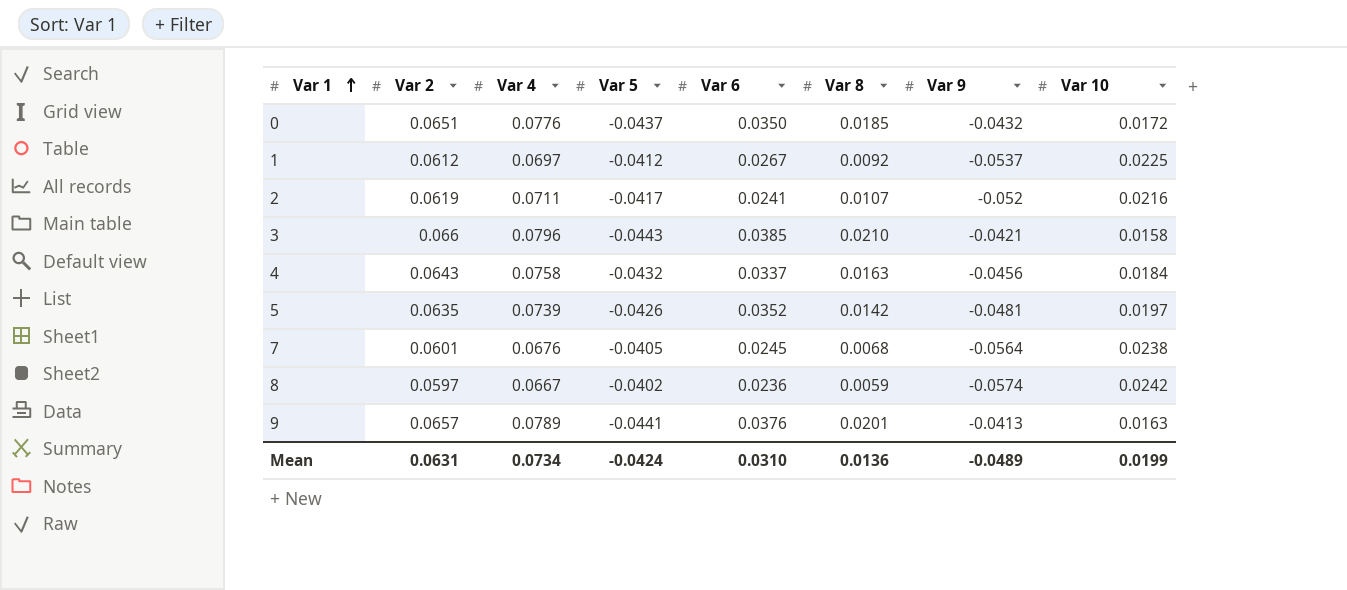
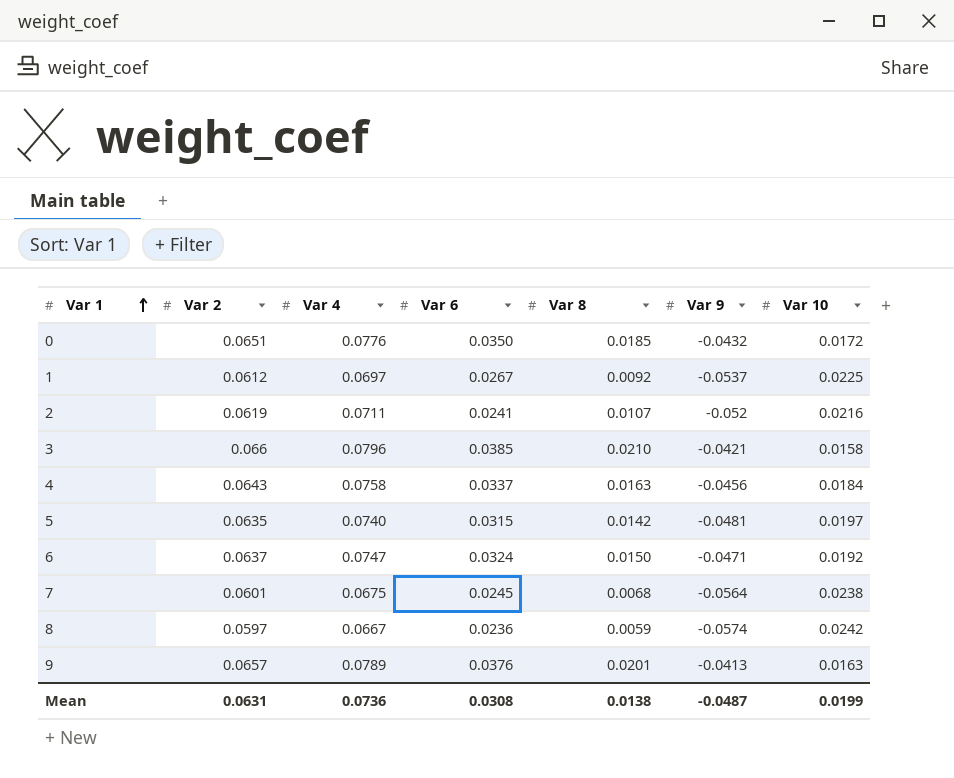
column Var 5 | position: 4 -> none
5 | Var 4: 0.0739 -> 0.0740
5 | Var 6: 0.0352 -> 0.0315
row 6: none -> 0.0637 | 0.0747 | 0.0324 | 0.0150 | -0.0471 | 0.0192
7 | Var 4: 0.0676 -> 0.0675
Mean | Var 4: 0.0734 -> 0.0736
Mean | Var 6: 0.0310 -> 0.0308
Mean | Var 8: 0.0136 -> 0.0138
Mean | Var 9: -0.0489 -> -0.0487

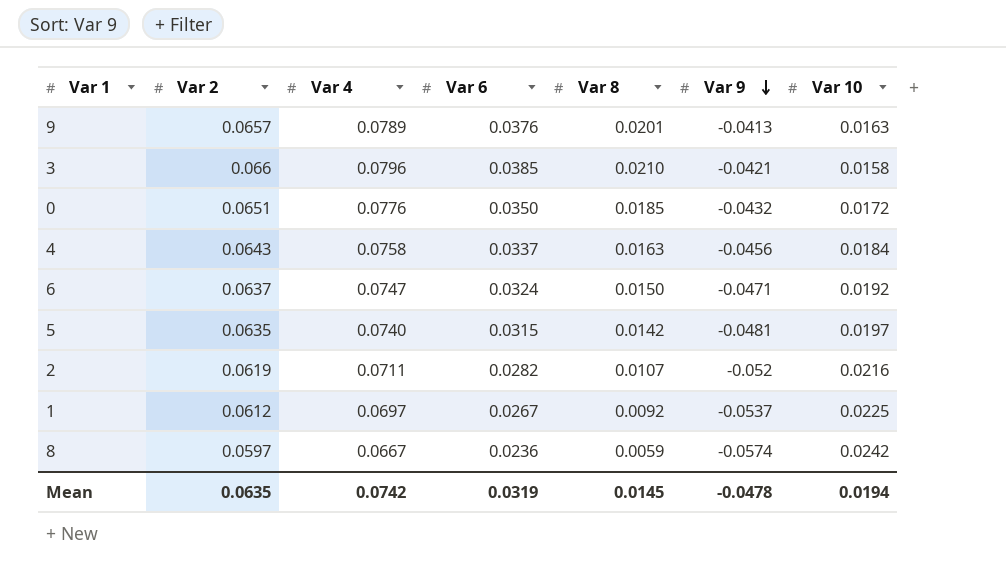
row order: Var 1 ascending -> Var 9 descending
row 7: 0.0601 | 0.0675 | 0.0245 | 0.0068 | -0.0564 | 0.0238 -> none
2 | Var 6: 0.0241 -> 0.0282
Mean | Var 2: 0.0631 -> 0.0635
Mean | Var 4: 0.0736 -> 0.0742
Mean | Var 6: 0.0308 -> 0.0319
Mean | Var 8: 0.0138 -> 0.0145
Mean | Var 9: -0.0487 -> -0.0478
Mean | Var 10: 0.0199 -> 0.0194

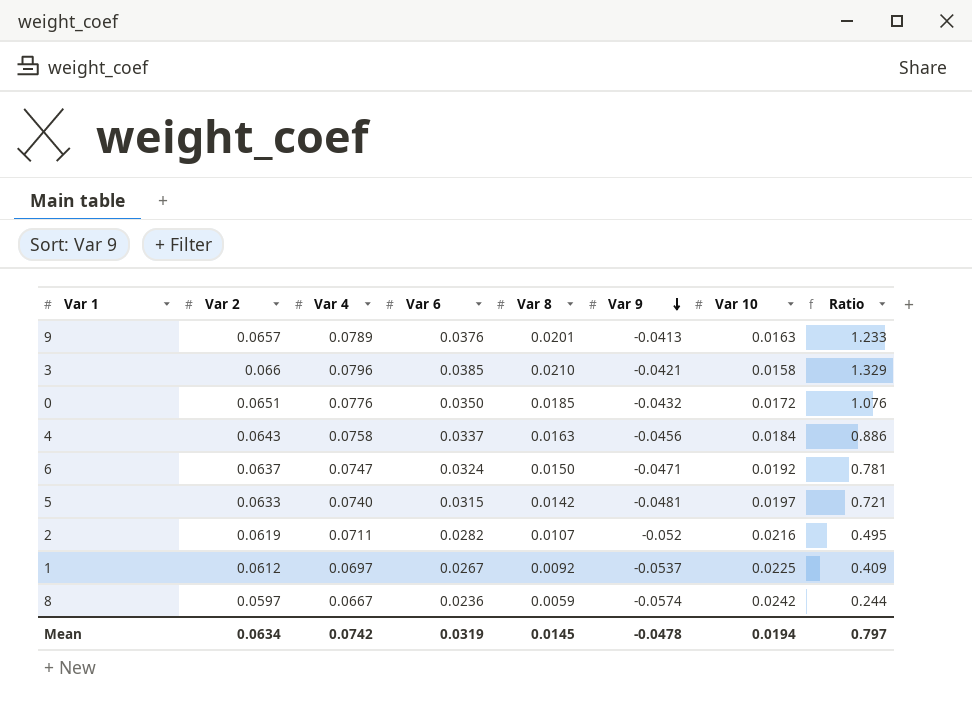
column Ratio | formula: none -> [Var 8] / [Var 10]
5 | Var 2: 0.0635 -> 0.0633
Mean | Var 2: 0.0635 -> 0.0634

